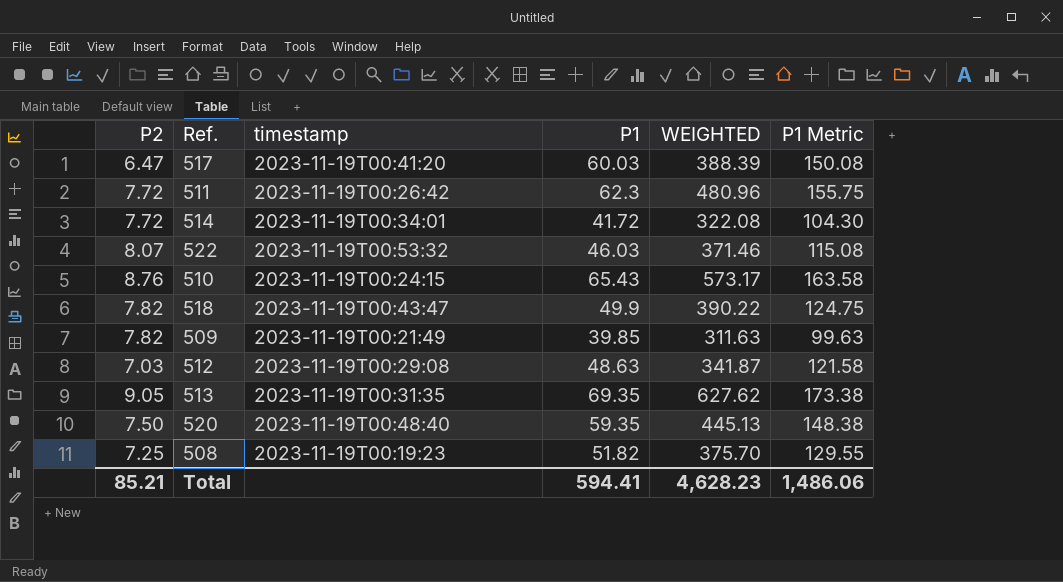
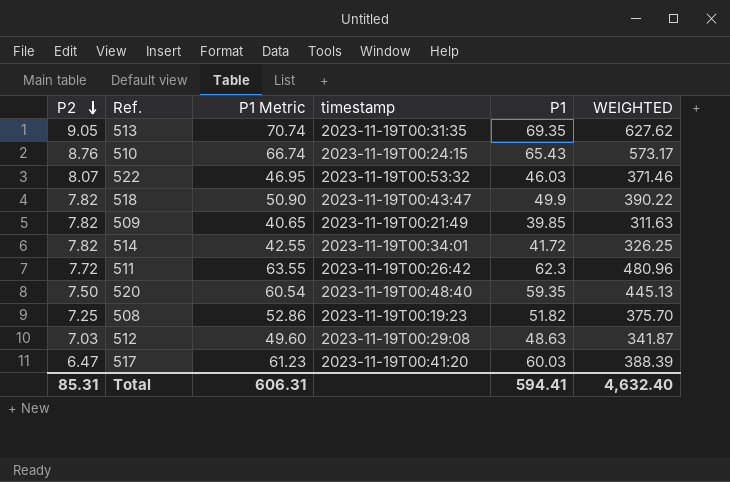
row order: none -> P2 descending
column P1 Metric | formula: [P1] * 2.5 -> [P1] * 1.02
column P1 Metric | position: 6 -> 3
514 | P2: 7.72 -> 7.82
514 | WEIGHTED: 322.08 -> 326.25
Total | P2: 85.21 -> 85.31
Total | P1 Metric: 1,486.06 -> 606.31
Total | WEIGHTED: 4,628.23 -> 4,632.40

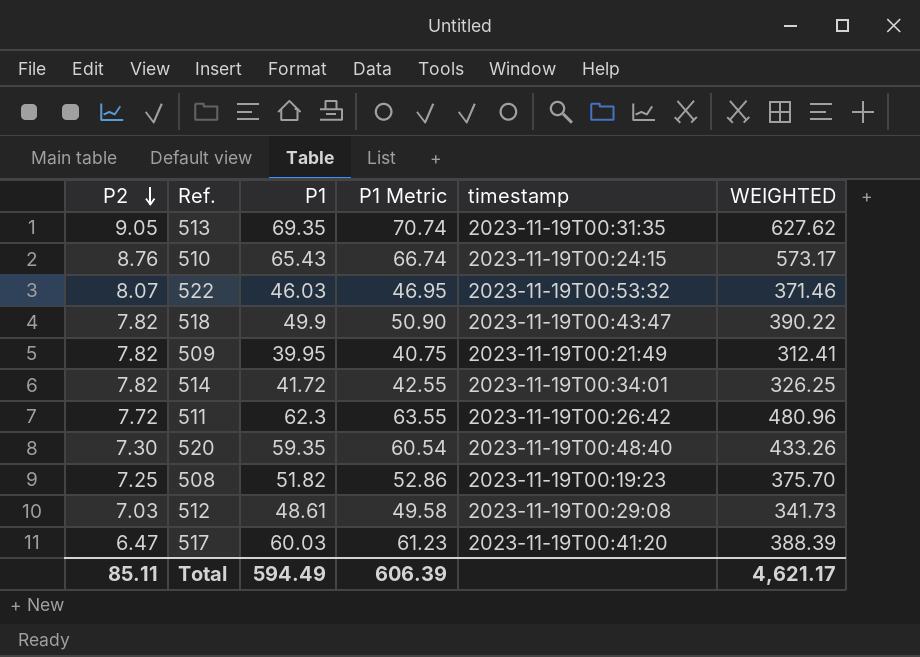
column P1 | position: 5 -> 3
509 | P1: 39.85 -> 39.95
509 | P1 Metric: 40.65 -> 40.75
509 | WEIGHTED: 311.63 -> 312.41
520 | P2: 7.50 -> 7.30
520 | WEIGHTED: 445.13 -> 433.26
512 | P1: 48.63 -> 48.61
512 | P1 Metric: 49.60 -> 49.58
512 | WEIGHTED: 341.87 -> 341.73
Total | P2: 85.31 -> 85.11
Total | P1: 594.41 -> 594.49
Total | P1 Metric: 606.31 -> 606.39
Total | WEIGHTED: 4,632.40 -> 4,621.17

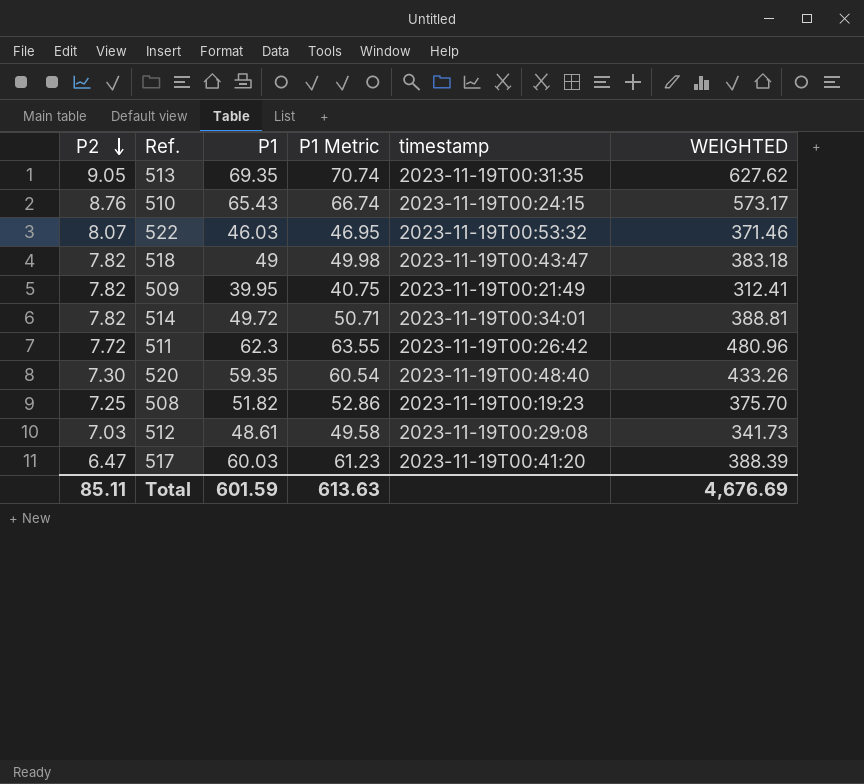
518 | P1: 49.9 -> 49
518 | P1 Metric: 50.90 -> 49.98
518 | WEIGHTED: 390.22 -> 383.18
514 | P1: 41.72 -> 49.72
514 | P1 Metric: 42.55 -> 50.71
514 | WEIGHTED: 326.25 -> 388.81
Total | P1: 594.49 -> 601.59
Total | P1 Metric: 606.39 -> 613.63
Total | WEIGHTED: 4,621.17 -> 4,676.69

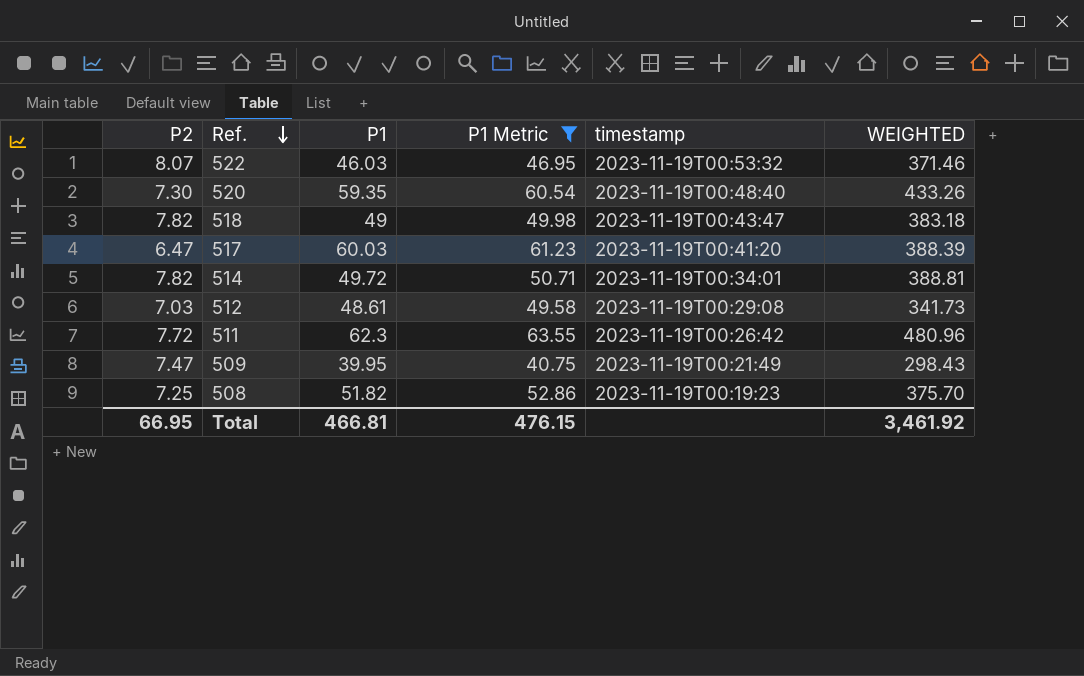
filter: none -> P1 Metric <= 63.55
row order: P2 descending -> Ref. descending
509 | P2: 7.82 -> 7.47
509 | WEIGHTED: 312.41 -> 298.43
Total | P2: 85.11 -> 66.95
Total | P1: 601.59 -> 466.81
Total | P1 Metric: 613.63 -> 476.15
Total | WEIGHTED: 4,676.69 -> 3,461.92

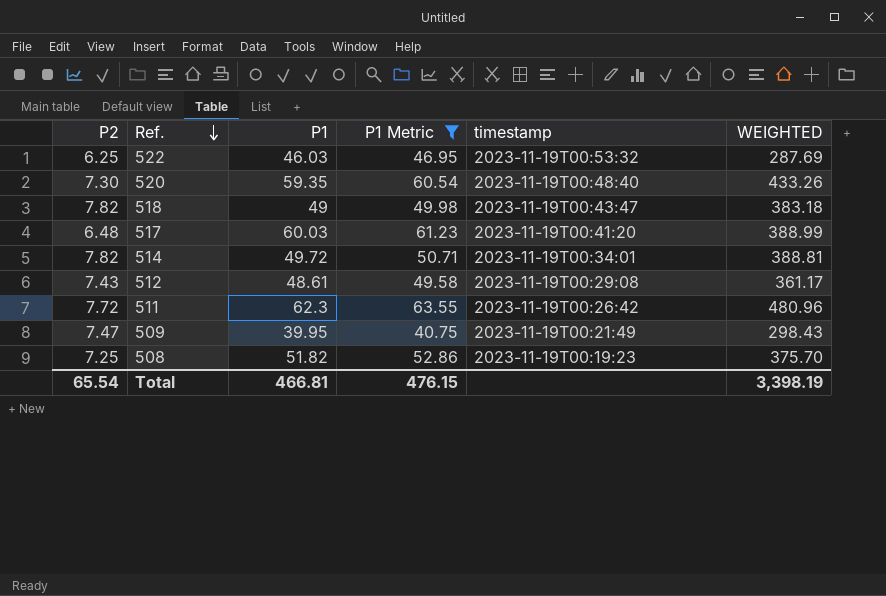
522 | P2: 8.07 -> 6.25
522 | WEIGHTED: 371.46 -> 287.69
517 | P2: 6.47 -> 6.48
517 | WEIGHTED: 388.39 -> 388.99
512 | P2: 7.03 -> 7.43
512 | WEIGHTED: 341.73 -> 361.17
Total | P2: 66.95 -> 65.54
Total | WEIGHTED: 3,461.92 -> 3,398.19

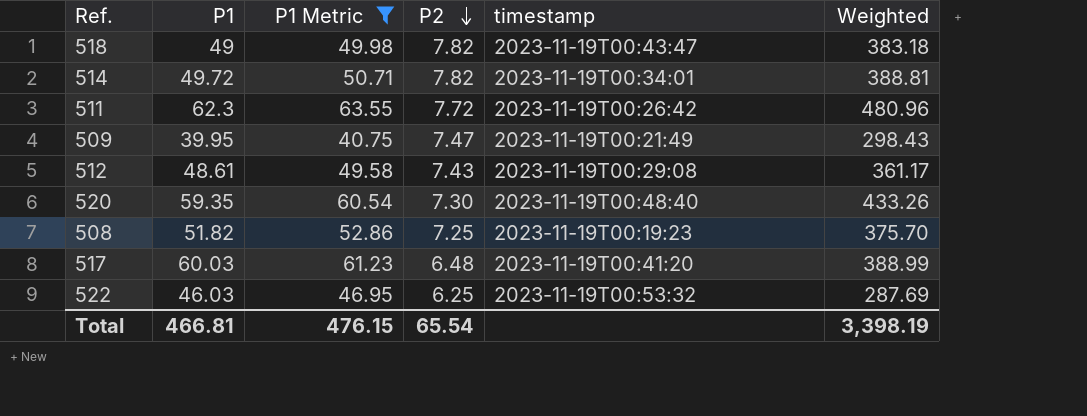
row order: Ref. descending -> P2 descending
column P2 | position: 1 -> 4
column name: WEIGHTED -> Weighted

